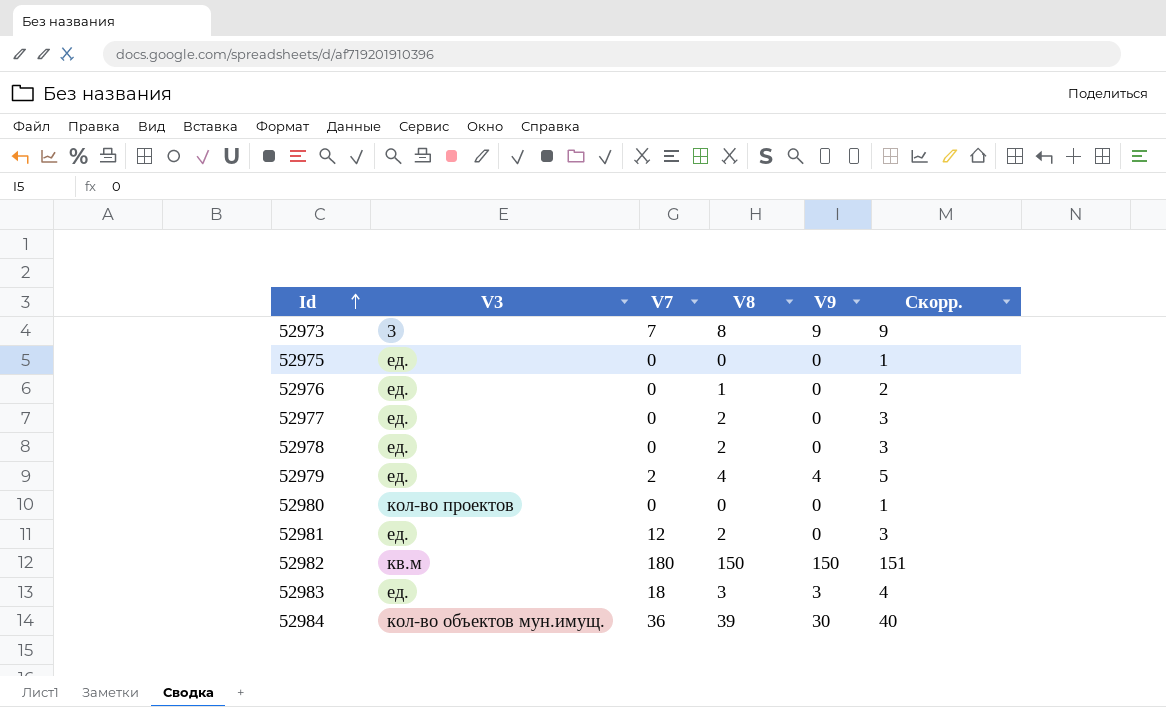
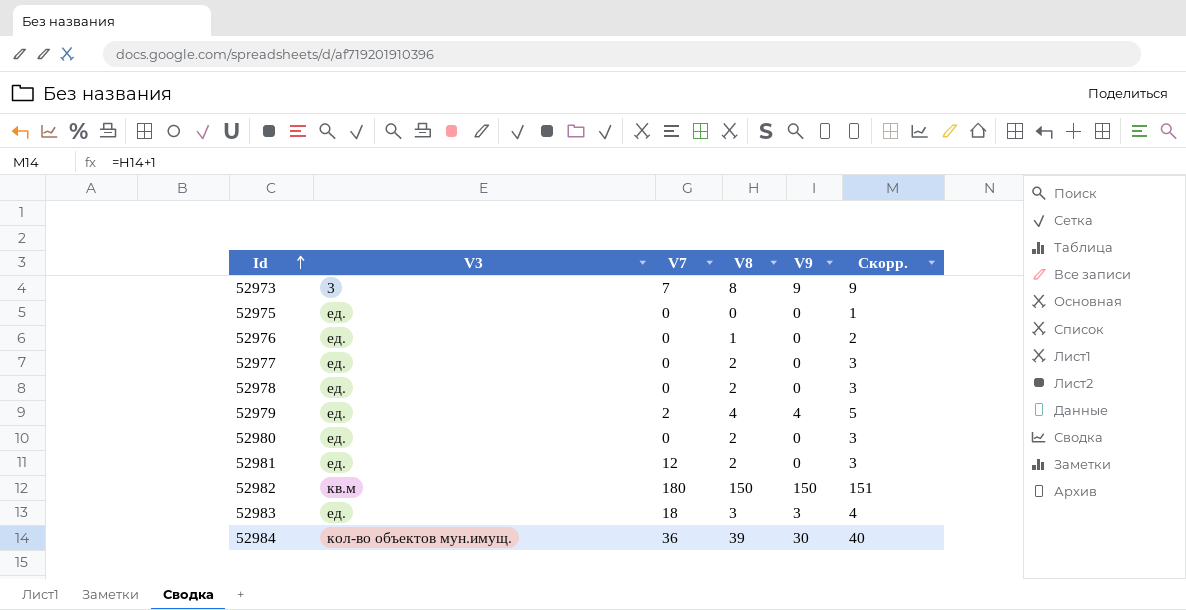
52980 | V3: кол-во проектов -> ед.
52980 | V8: 0 -> 2
52980 | Скорр.: 1 -> 3

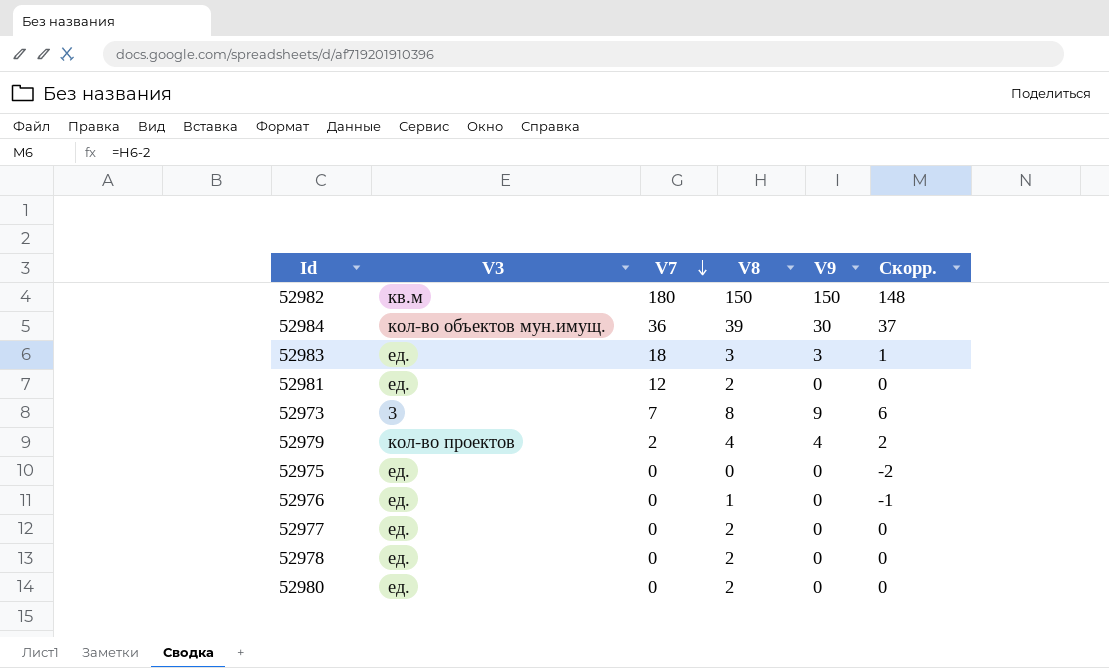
row order: Id ascending -> V7 descending
column Скорр. | formula: [V8] + 1 -> [V8] - 2
52979 | V3: ед. -> кол-во проектов

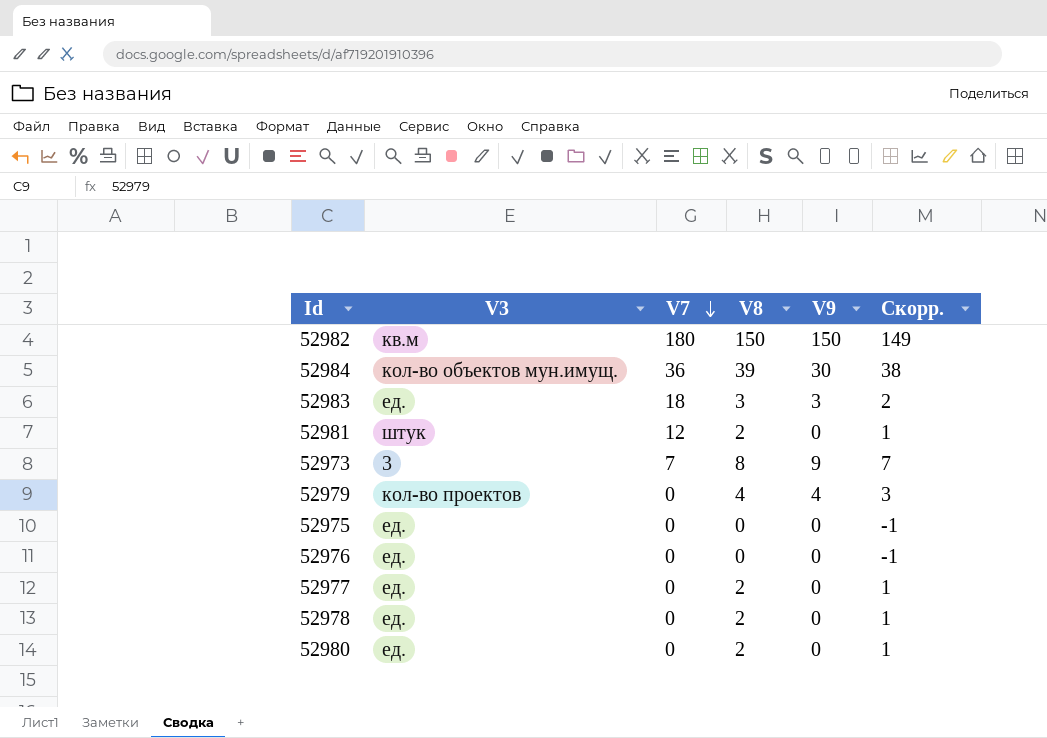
column Скорр. | formula: [V8] - 2 -> [V8] - 1
52981 | V3: ед. -> штук
52979 | V7: 2 -> 0
52976 | V8: 1 -> 0

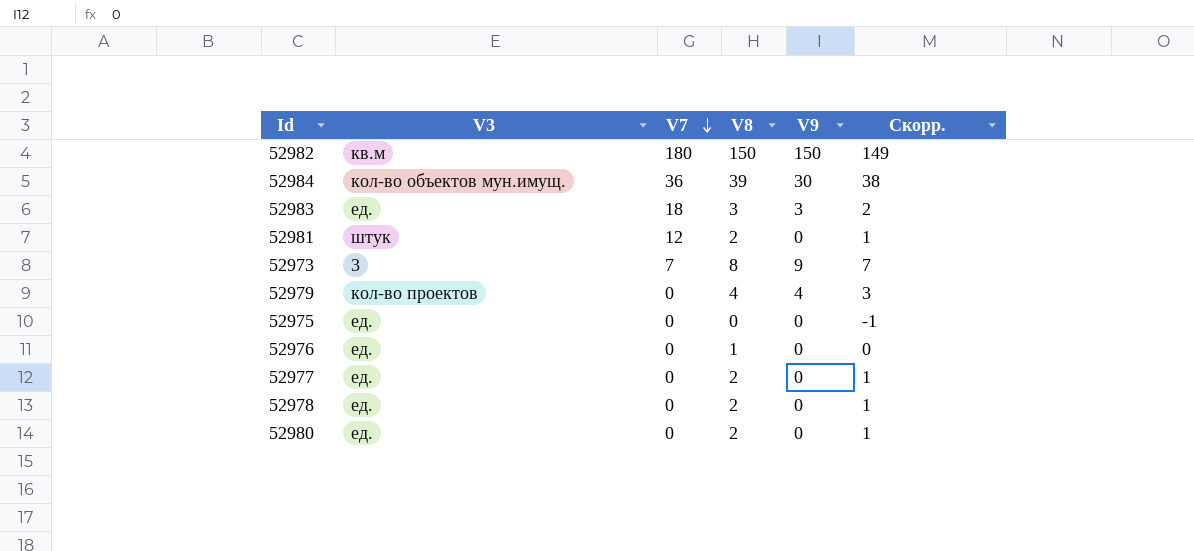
52976 | V8: 0 -> 1
52976 | Скорр.: -1 -> 0

